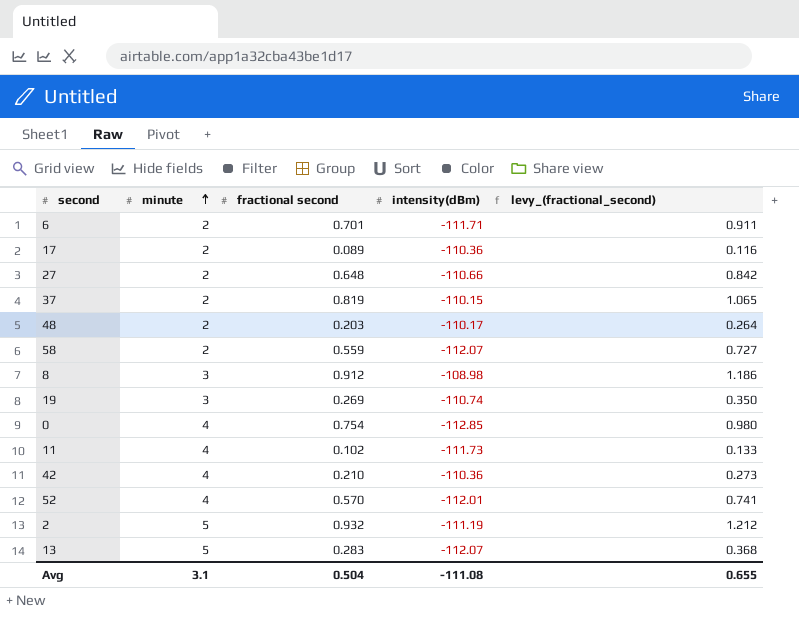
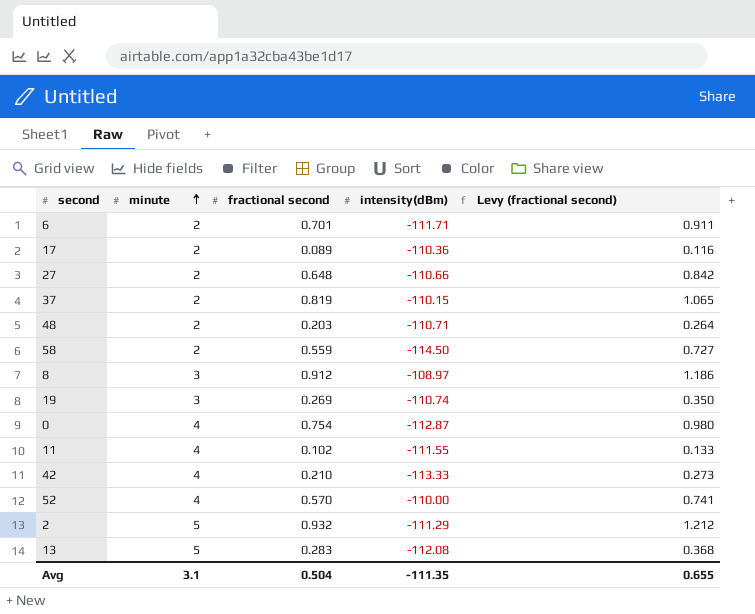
column name: levy_(fractional_second) -> Levy (fractional second)
48 | intensity(dBm): -110.17 -> -110.71
58 | intensity(dBm): -112.07 -> -114.50
8 | intensity(dBm): -108.98 -> -108.97
0 | intensity(dBm): -112.85 -> -112.87
11 | intensity(dBm): -111.73 -> -111.55
42 | intensity(dBm): -110.36 -> -113.33
52 | intensity(dBm): -112.01 -> -110.00
2 | intensity(dBm): -111.19 -> -111.29
13 | intensity(dBm): -112.07 -> -112.08
Avg | intensity(dBm): -111.08 -> -111.35

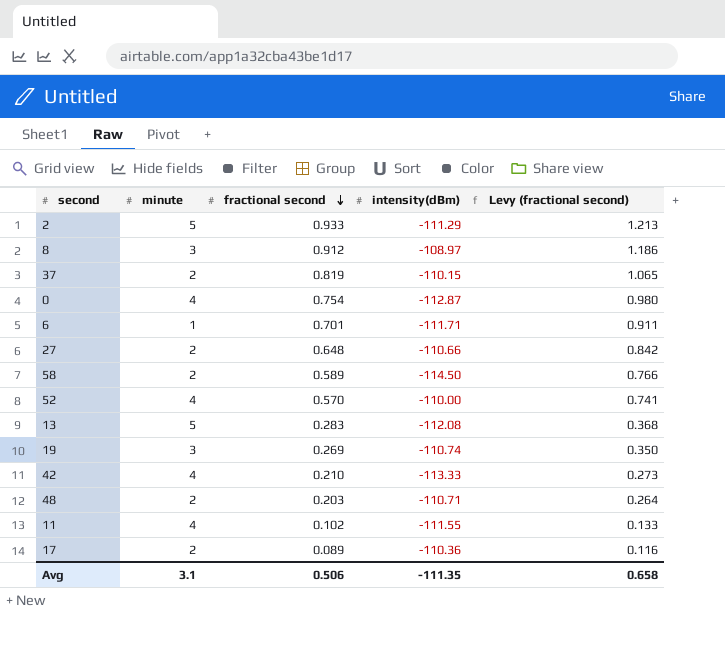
row order: minute ascending -> fractional second descending
2 | fractional second: 0.932 -> 0.933
2 | Levy (fractional second): 1.212 -> 1.213
6 | minute: 2 -> 1
58 | fractional second: 0.559 -> 0.589
58 | Levy (fractional second): 0.727 -> 0.766
Avg | fractional second: 0.504 -> 0.506
Avg | Levy (fractional second): 0.655 -> 0.658

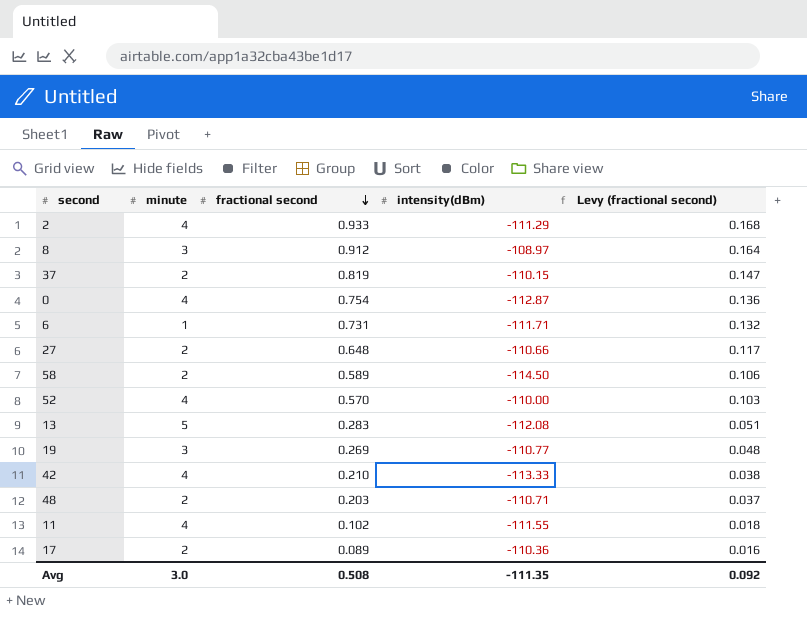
column Levy (fractional second) | formula: [fractional second] * 1.3 -> [fractional second] * 0.18
2 | minute: 5 -> 4
6 | fractional second: 0.701 -> 0.731
19 | intensity(dBm): -110.74 -> -110.77
Avg | minute: 3.1 -> 3.0
Avg | fractional second: 0.506 -> 0.508
Avg | Levy (fractional second): 0.658 -> 0.092

